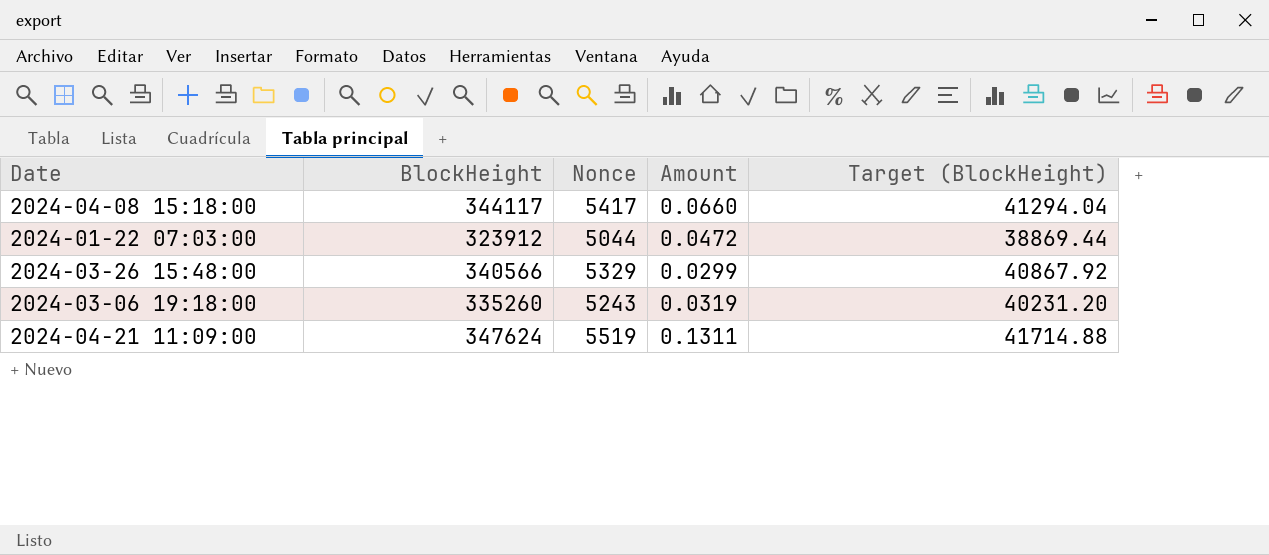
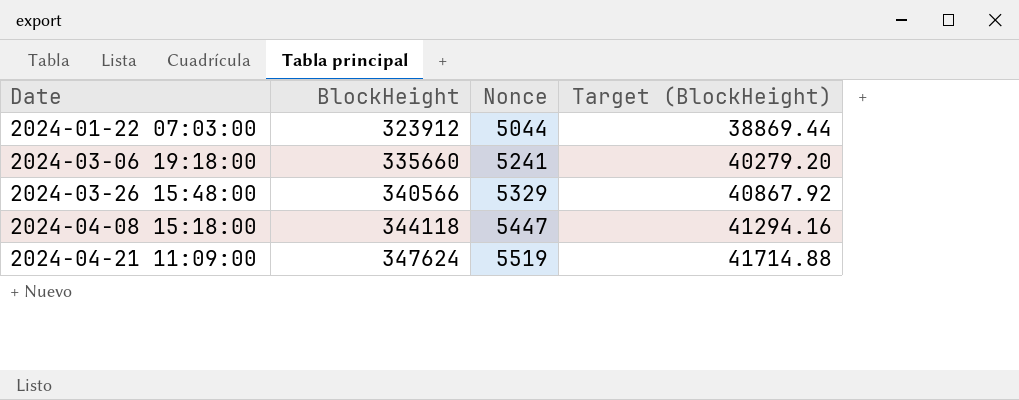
row order: none -> Date ascending
column Amount | position: 4 -> none
2024-03-06 19:18:00 | BlockHeight: 335260 -> 335660
2024-03-06 19:18:00 | Nonce: 5243 -> 5241
2024-03-06 19:18:00 | Target (BlockHeight): 40231.20 -> 40279.20
2024-04-08 15:18:00 | BlockHeight: 344117 -> 344118
2024-04-08 15:18:00 | Nonce: 5417 -> 5447
2024-04-08 15:18:00 | Target (BlockHeight): 41294.04 -> 41294.16

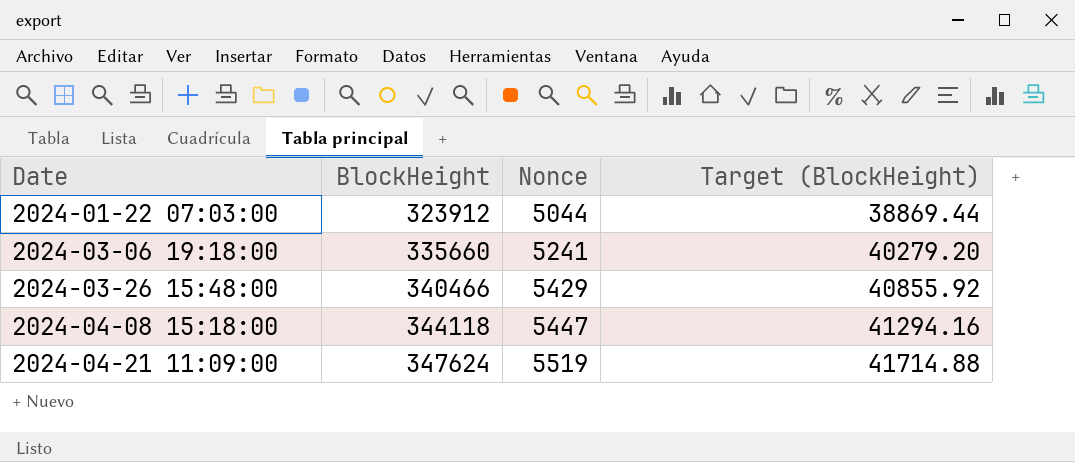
2024-03-26 15:48:00 | BlockHeight: 340566 -> 340466
2024-03-26 15:48:00 | Nonce: 5329 -> 5429
2024-03-26 15:48:00 | Target (BlockHeight): 40867.92 -> 40855.92

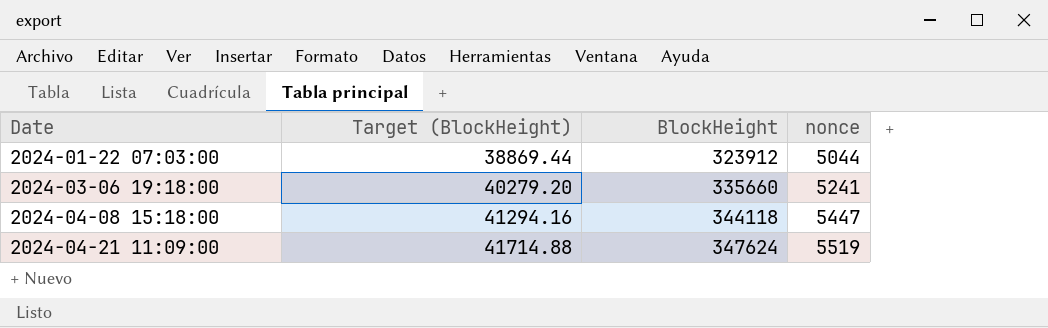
column Target (BlockHeight) | position: 4 -> 2
column name: Nonce -> nonce
row 2024-03-26 15:48:00: 340466 | 5429 | 40855.92 -> none

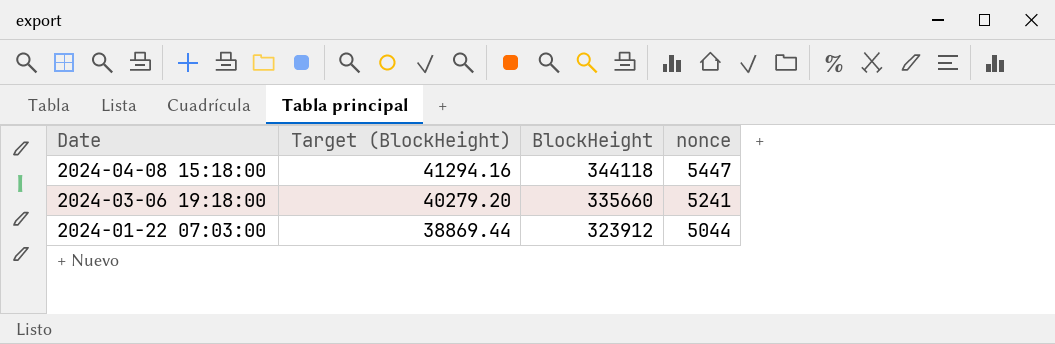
row order: Date ascending -> Date descending
row 2024-04-21 11:09:00: 41714.88 | 347624 | 5519 -> none

